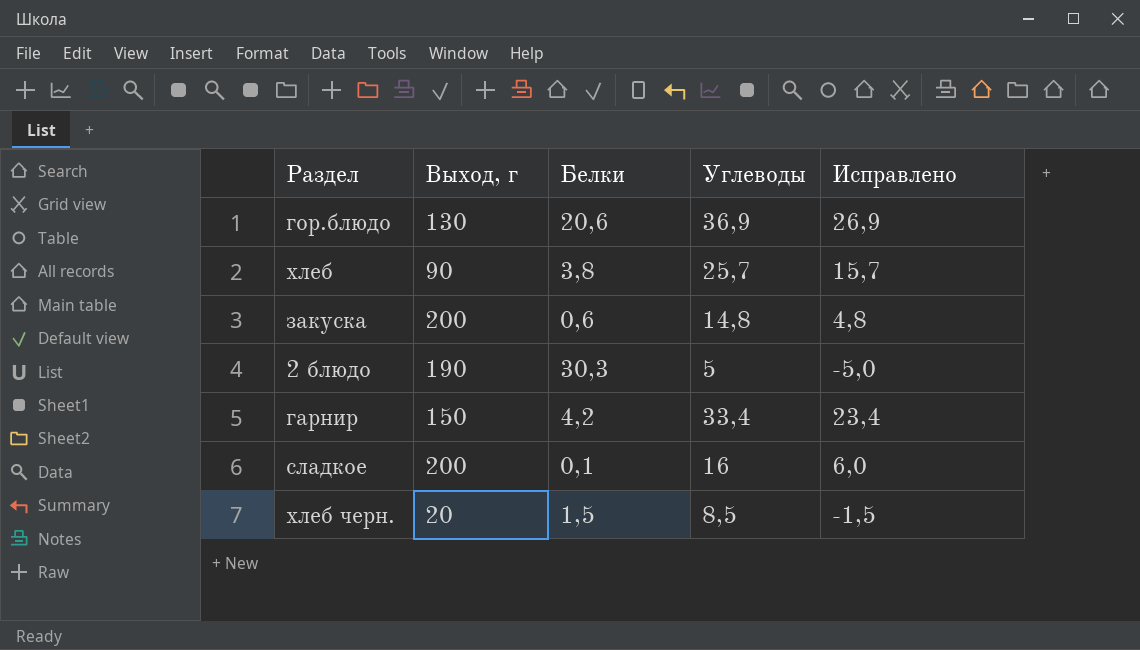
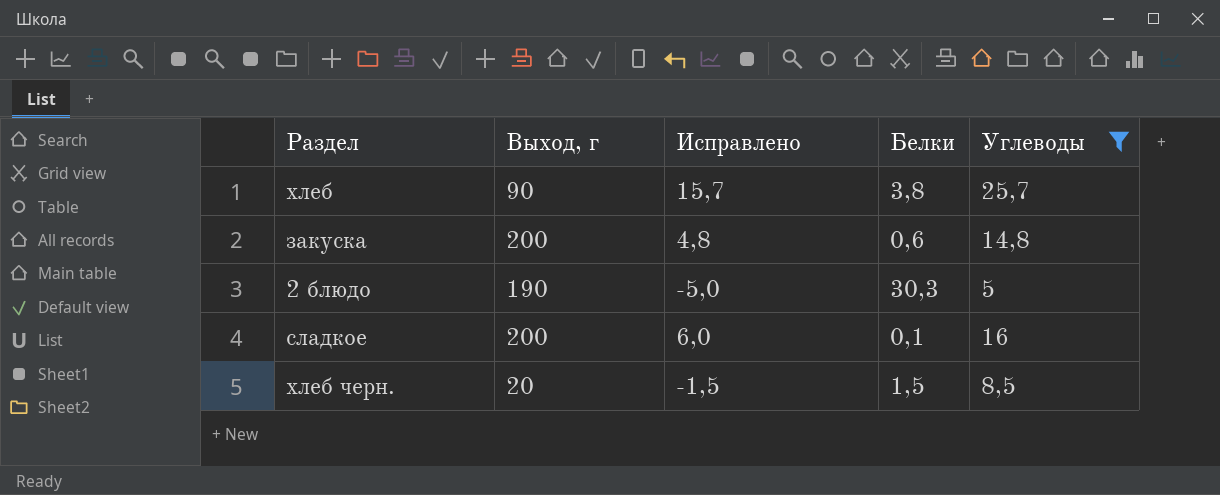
filter: none -> Углеводы <= 25,7
column Исправлено | position: 5 -> 3

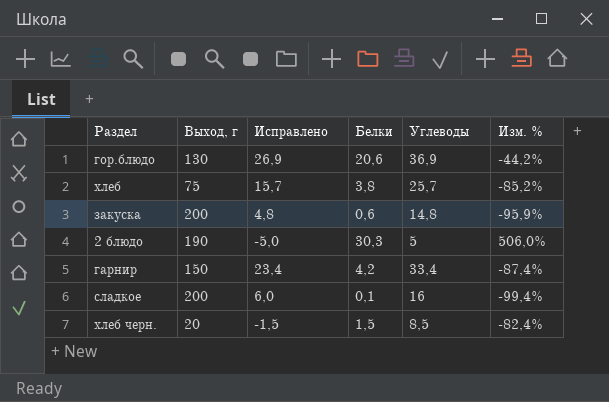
filter: Углеводы <= 25,7 -> none
column Изм. % | formula: none -> ([Белки] - [Углеводы]) / [Углеводы]
хлеб | Выход, г: 90 -> 75

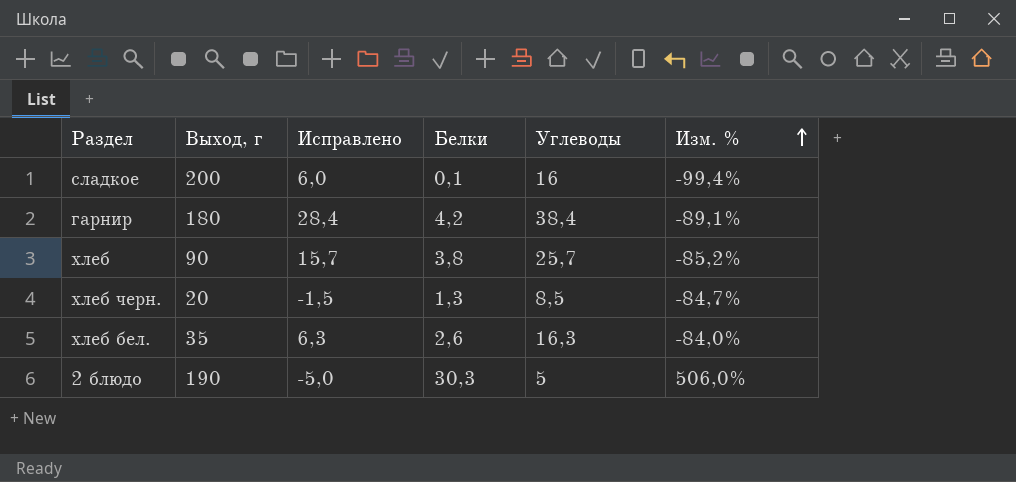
row order: none -> Изм. % ascending
row гор.блюдо: 130 | 26,9 | 20,6 | 36,9 | -44,2% -> none
row закуска: 200 | 4,8 | 0,6 | 14,8 | -95,9% -> none
гарнир | Выход, г: 150 -> 180
гарнир | Исправлено: 23,4 -> 28,4
гарнир | Углеводы: 33,4 -> 38,4
гарнир | Изм. %: -87,4% -> -89,1%
хлеб | Выход, г: 75 -> 90
хлеб черн. | Белки: 1,5 -> 1,3
хлеб черн. | Изм. %: -82,4% -> -84,7%
row хлеб бел.: none -> 35 | 6,3 | 2,6 | 16,3 | -84,0%

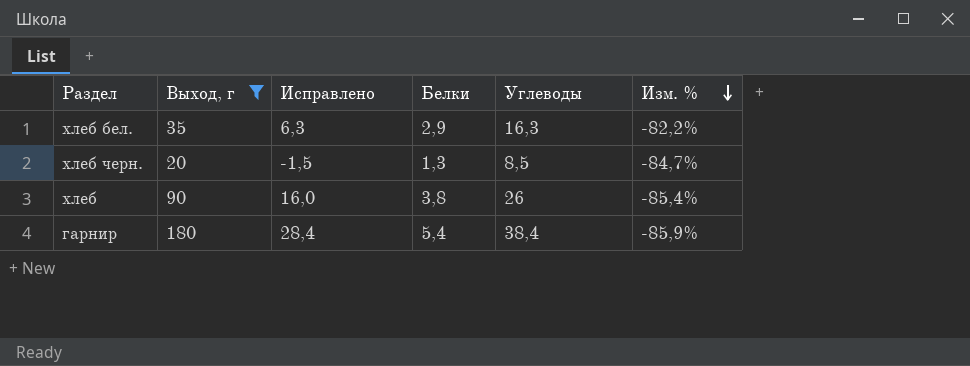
filter: none -> Выход, г <= 180
row order: Изм. % ascending -> Изм. % descending
хлеб бел. | Белки: 2,6 -> 2,9
хлеб бел. | Изм. %: -84,0% -> -82,2%
хлеб | Исправлено: 15,7 -> 16,0
хлеб | Углеводы: 25,7 -> 26
хлеб | Изм. %: -85,2% -> -85,4%
гарнир | Белки: 4,2 -> 5,4
гарнир | Изм. %: -89,1% -> -85,9%

